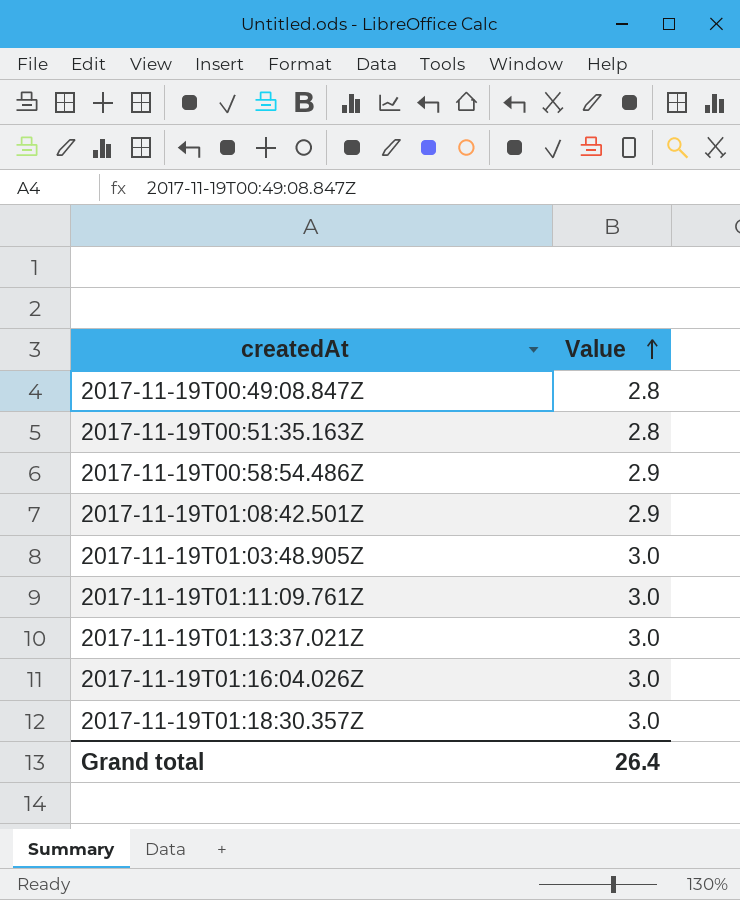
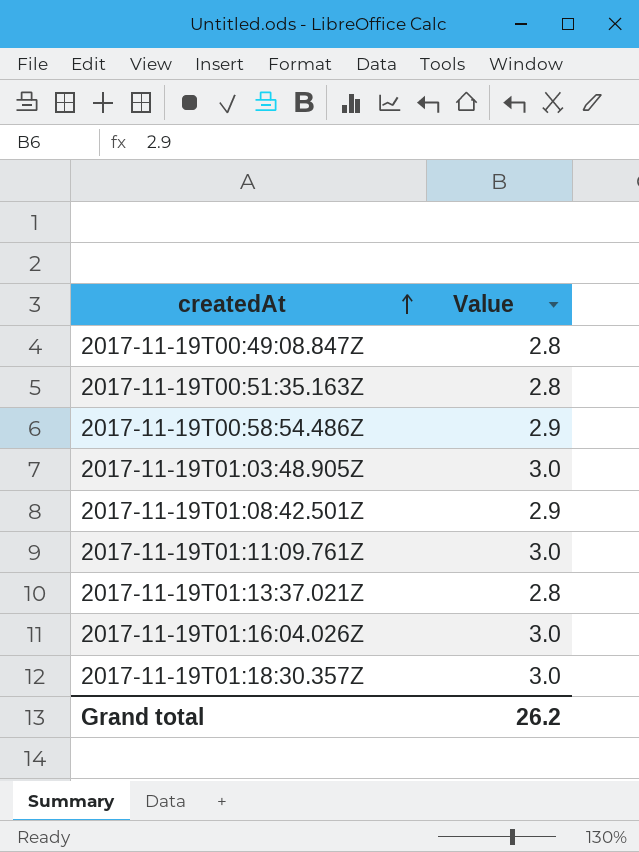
row order: Value ascending -> createdAt ascending
2017-11-19T01:13:37.021Z | Value: 3.0 -> 2.8
Grand total | Value: 26.4 -> 26.2

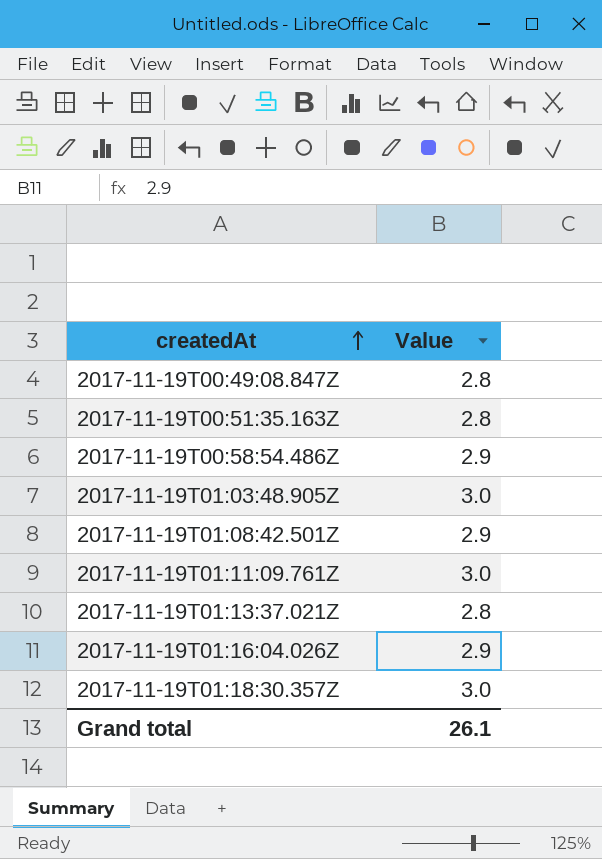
2017-11-19T01:16:04.026Z | Value: 3.0 -> 2.9
Grand total | Value: 26.2 -> 26.1

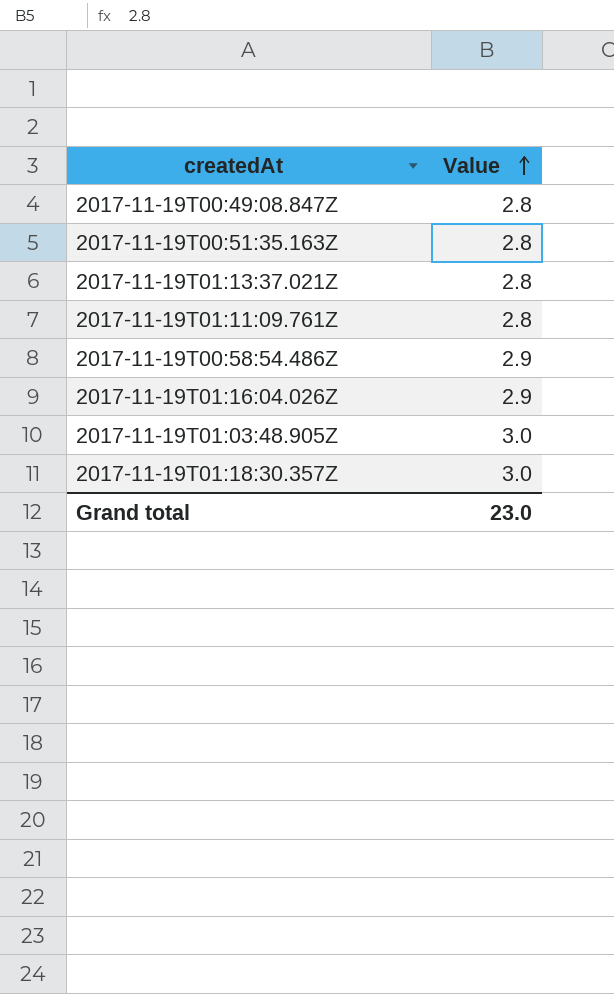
row order: createdAt ascending -> Value ascending
row 2017-11-19T01:08:42.501Z: 2.9 -> none
2017-11-19T01:11:09.761Z | Value: 3.0 -> 2.8
Grand total | Value: 26.1 -> 23.0

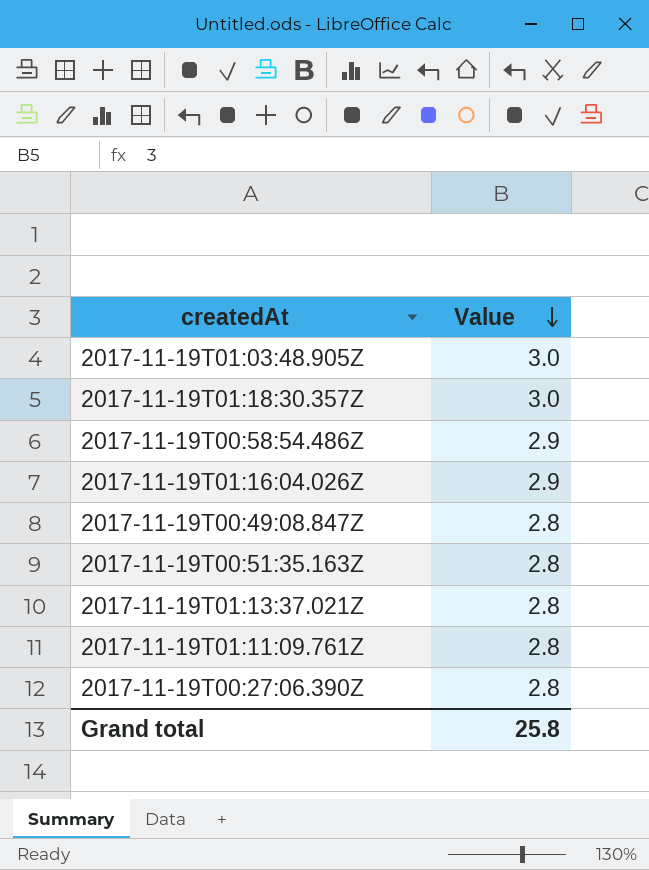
row order: Value ascending -> Value descending
row 2017-11-19T00:27:06.390Z: none -> 2.8
Grand total | Value: 23.0 -> 25.8

